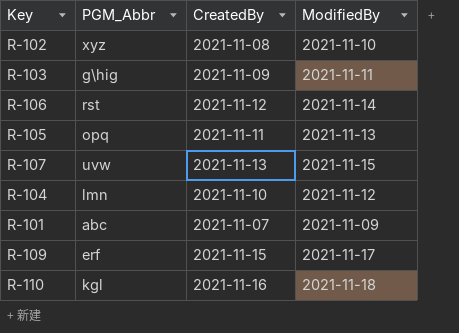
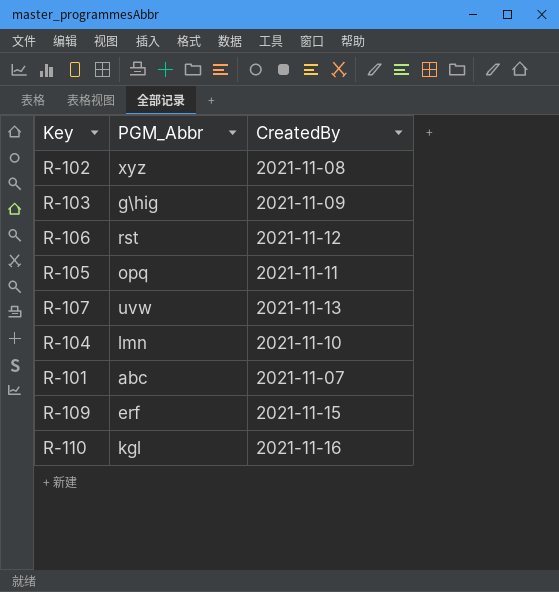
column ModifiedBy | position: 4 -> none

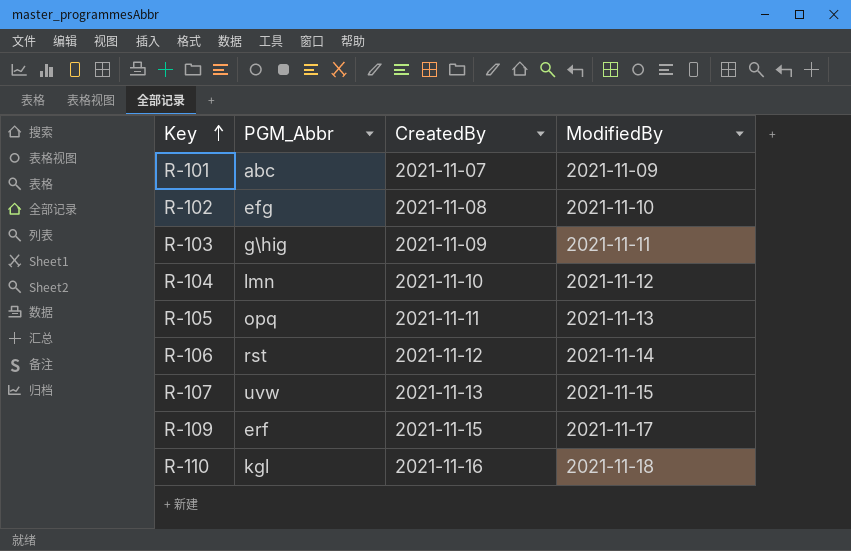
row order: none -> Key ascending
column ModifiedBy | position: none -> 4
R-102 | PGM_Abbr: xyz -> efg

